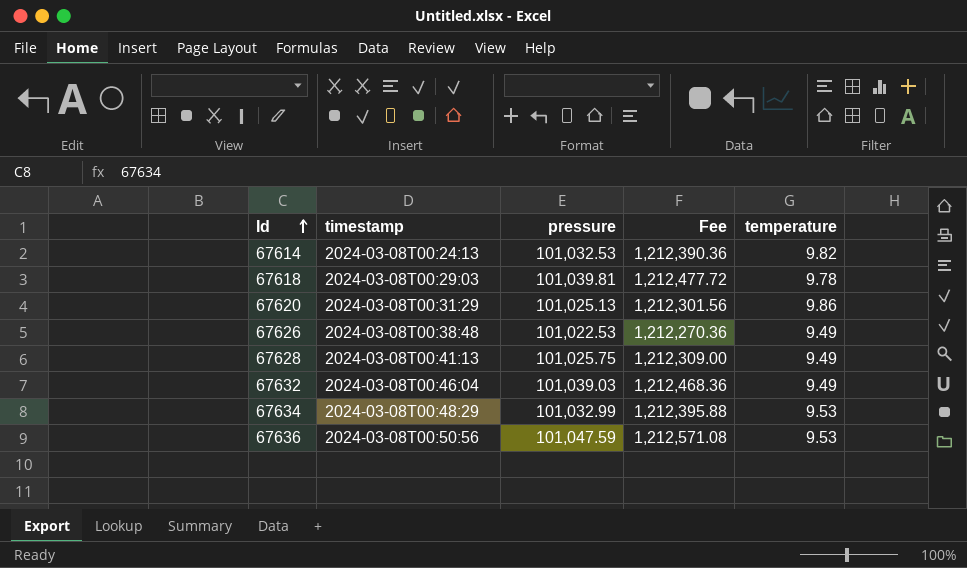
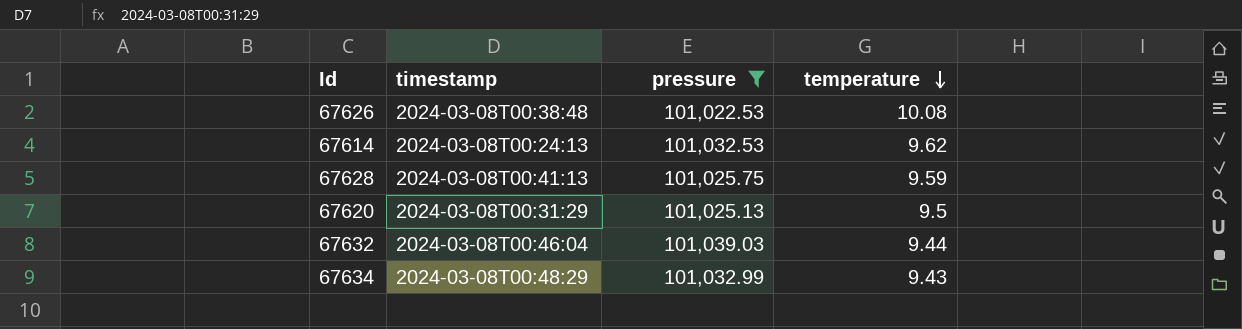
filter: none -> pressure <= 101,039.03
row order: Id ascending -> temperature descending
column Fee | formula: [pressure] * 12 -> none
67626 | temperature: 9.49 -> 10.08
67614 | temperature: 9.82 -> 9.62
67628 | temperature: 9.49 -> 9.59
67620 | temperature: 9.86 -> 9.5
67632 | temperature: 9.49 -> 9.44
67634 | temperature: 9.53 -> 9.43

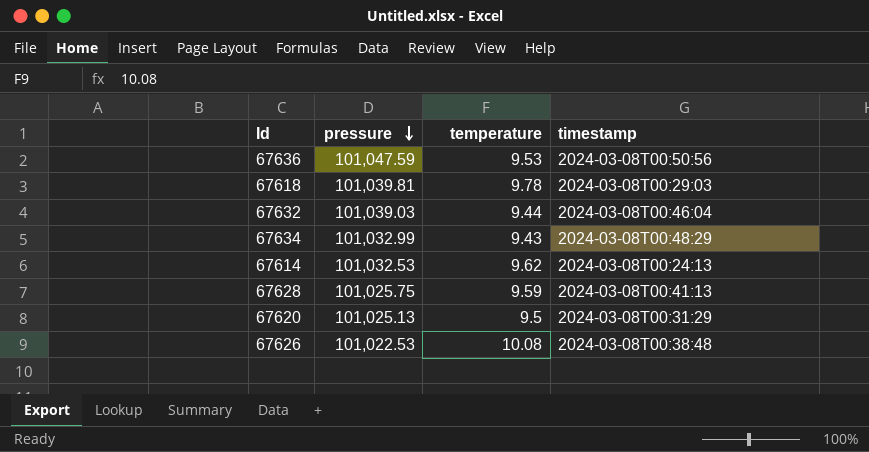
filter: pressure <= 101,039.03 -> none
row order: temperature descending -> pressure descending
column timestamp | position: 2 -> 4

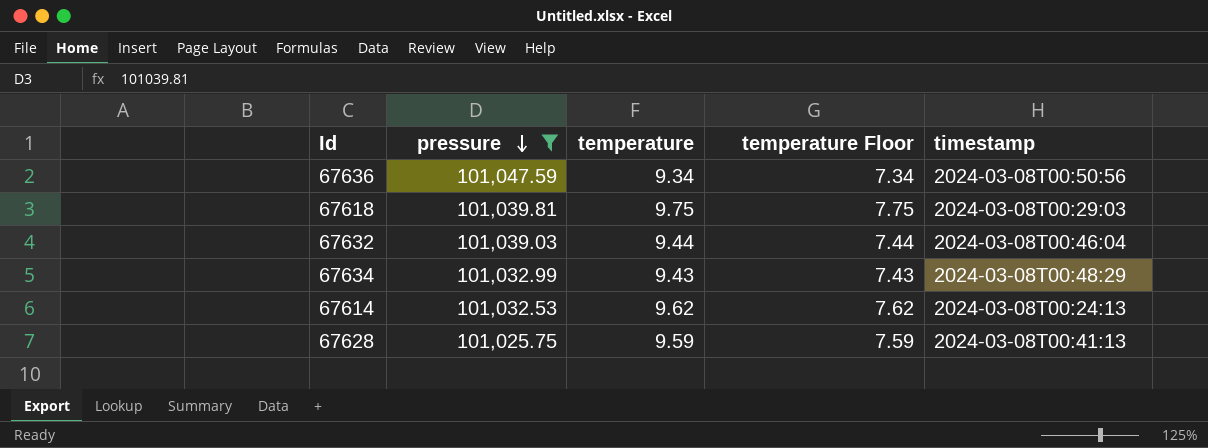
filter: none -> pressure >= 101,025.75
column temperature Floor | formula: none -> [temperature] - 2
67636 | temperature: 9.53 -> 9.34
67618 | temperature: 9.78 -> 9.75

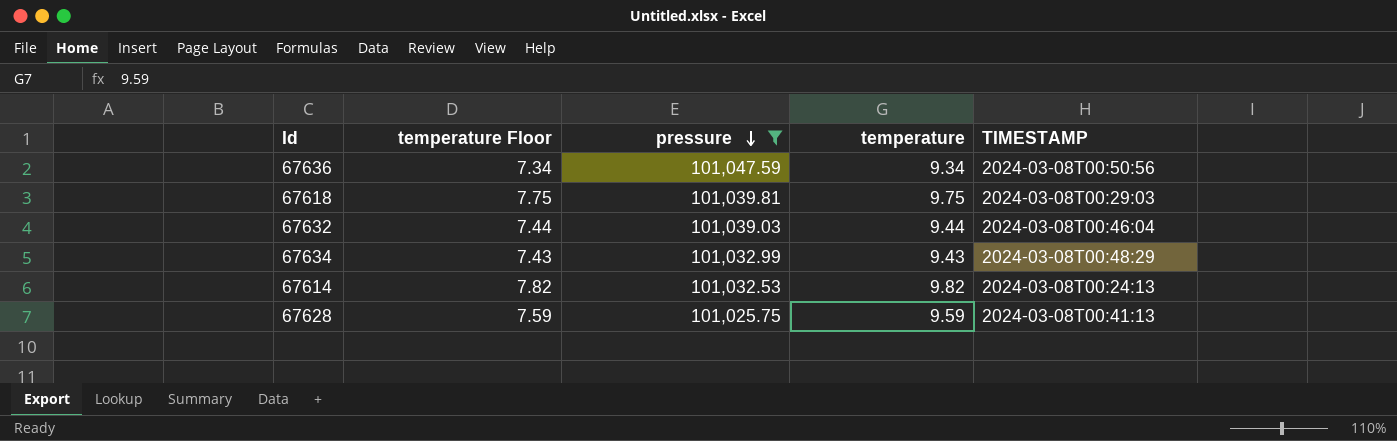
column temperature Floor | position: 4 -> 2
column name: timestamp -> TIMESTAMP
67614 | temperature Floor: 7.62 -> 7.82
67614 | temperature: 9.62 -> 9.82

